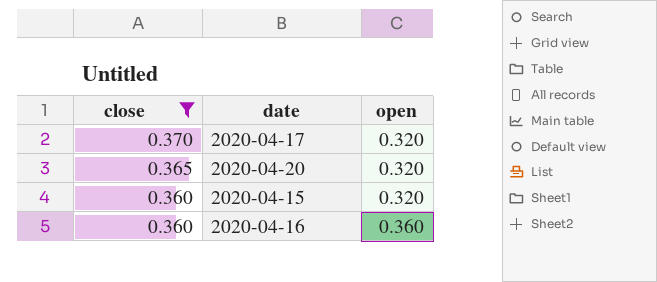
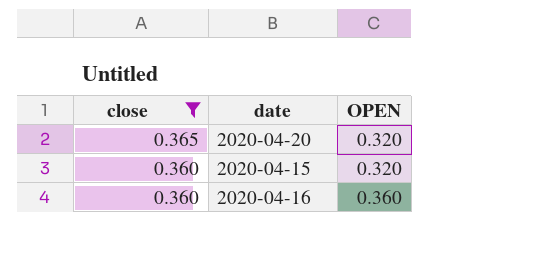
column name: open -> OPEN
row 2020-04-17: 0.370 | 0.320 -> none

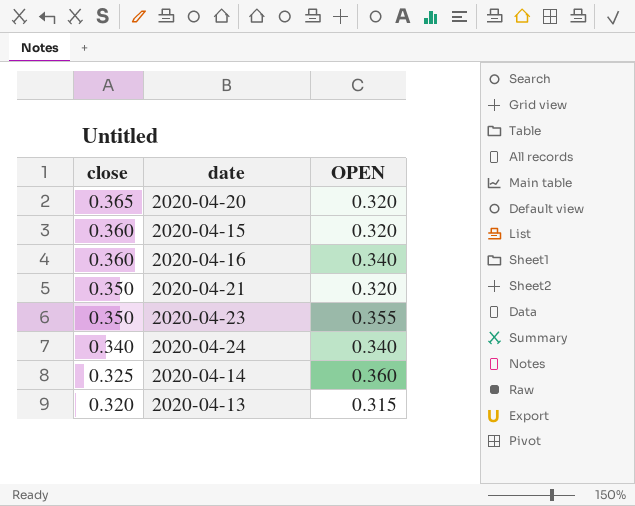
filter: close >= 0.360 -> none
2020-04-16 | OPEN: 0.360 -> 0.340

